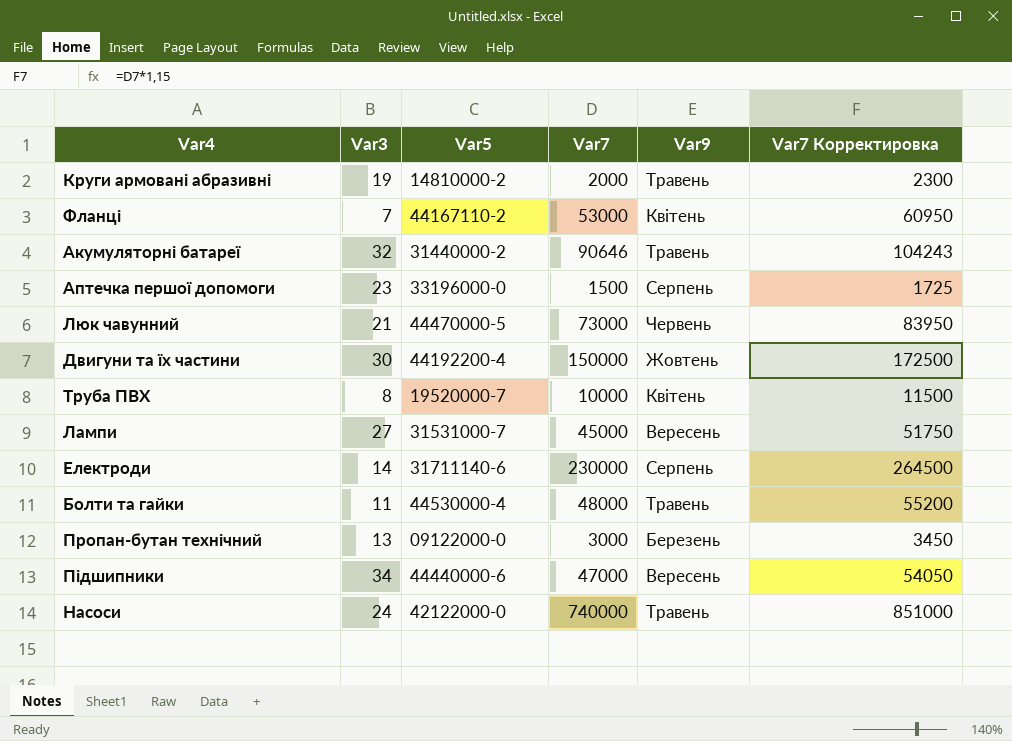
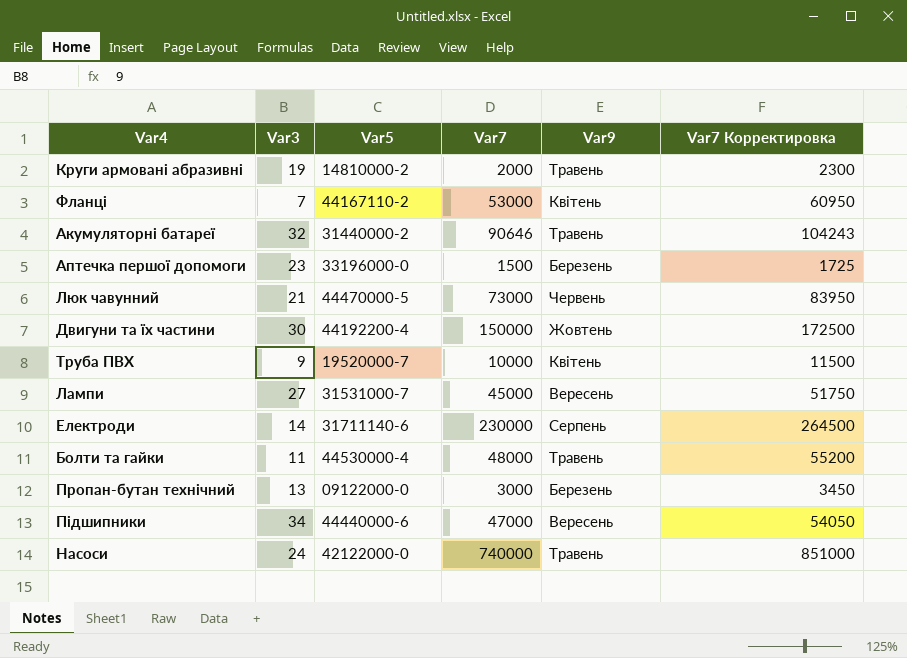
Аптечка першої допомоги | Var9: Серпень -> Березень
Труба ПВХ | Var3: 8 -> 9

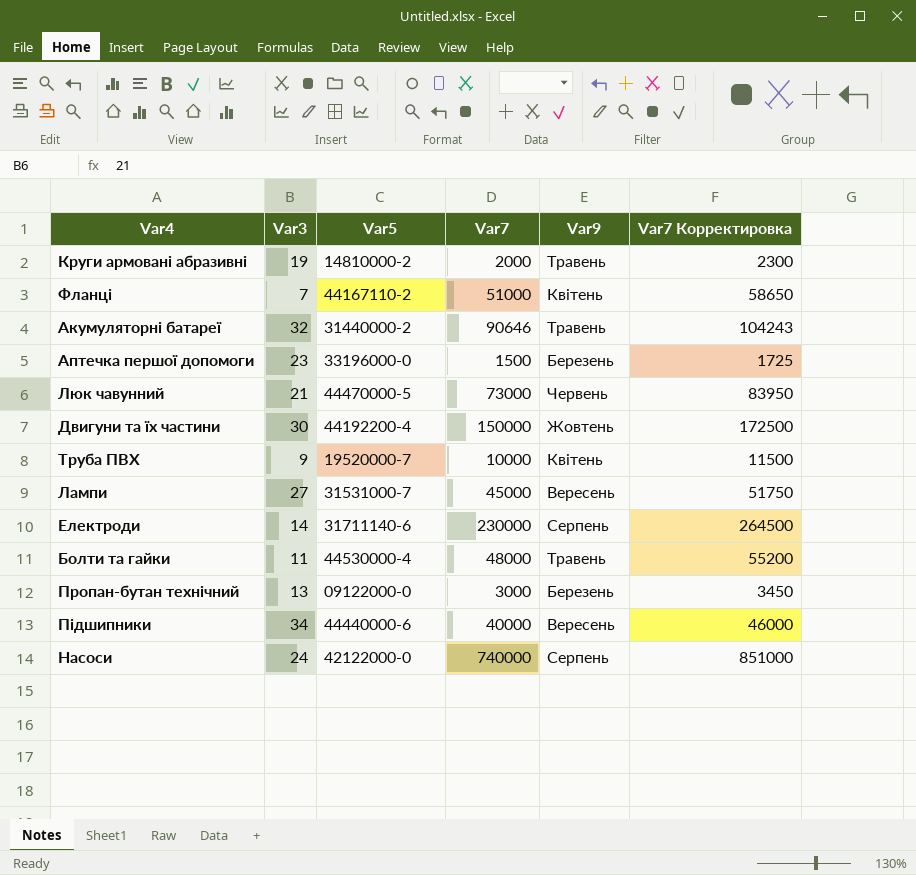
Фланці | Var7: 53000 -> 51000
Фланці | Var7 Корректировка: 60950 -> 58650
Підшипники | Var7: 47000 -> 40000
Підшипники | Var7 Корректировка: 54050 -> 46000
Насоси | Var9: Травень -> Серпень

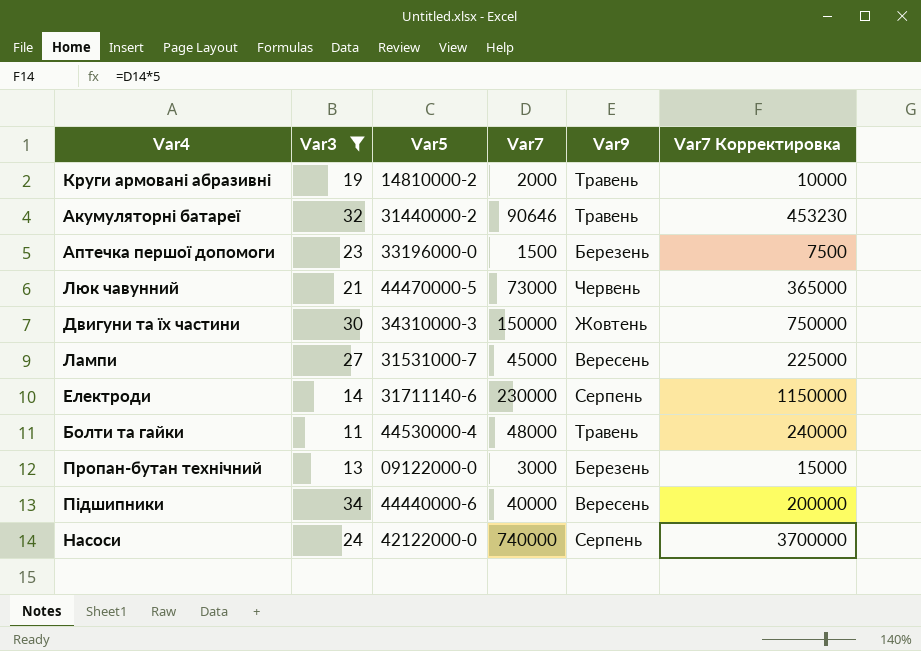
filter: none -> Var3 >= 11
column Var7 Корректировка | formula: [Var7] * 1,15 -> [Var7] * 5
Двигуни та їх частини | Var5: 44192200-4 -> 34310000-3

